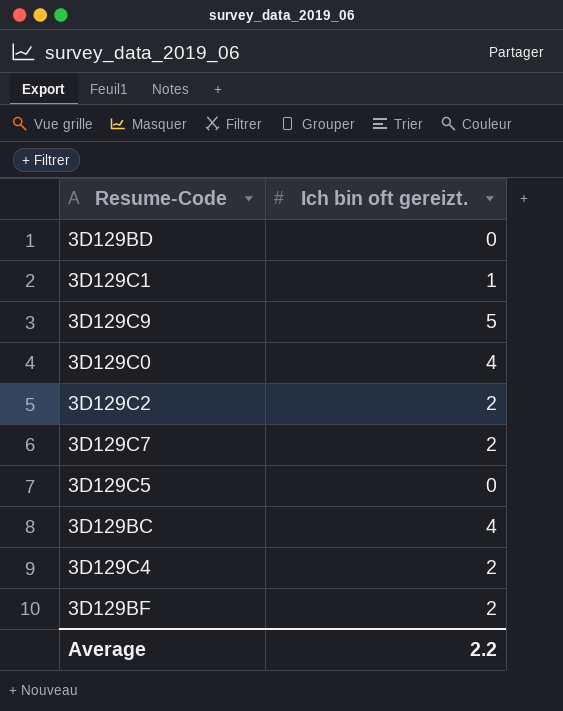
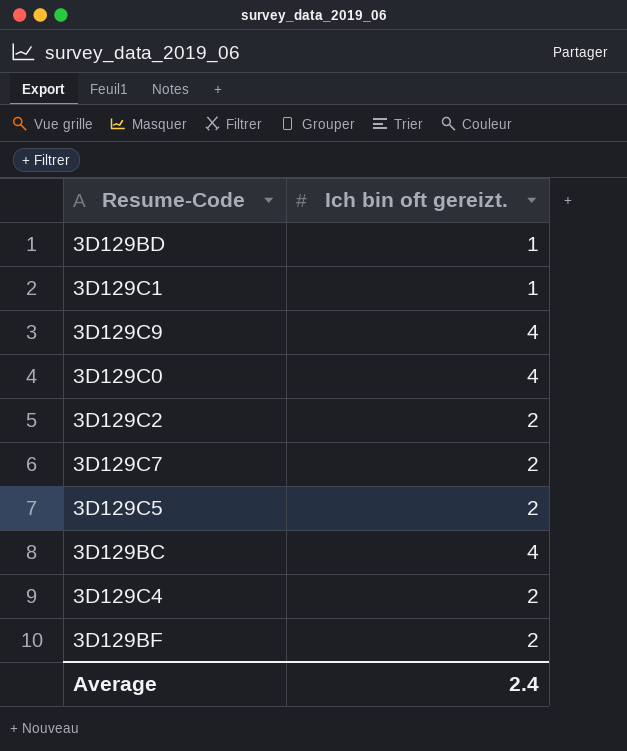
3D129BD | Ich bin oft gereizt.: 0 -> 1
3D129C9 | Ich bin oft gereizt.: 5 -> 4
3D129C5 | Ich bin oft gereizt.: 0 -> 2
Average | Ich bin oft gereizt.: 2.2 -> 2.4

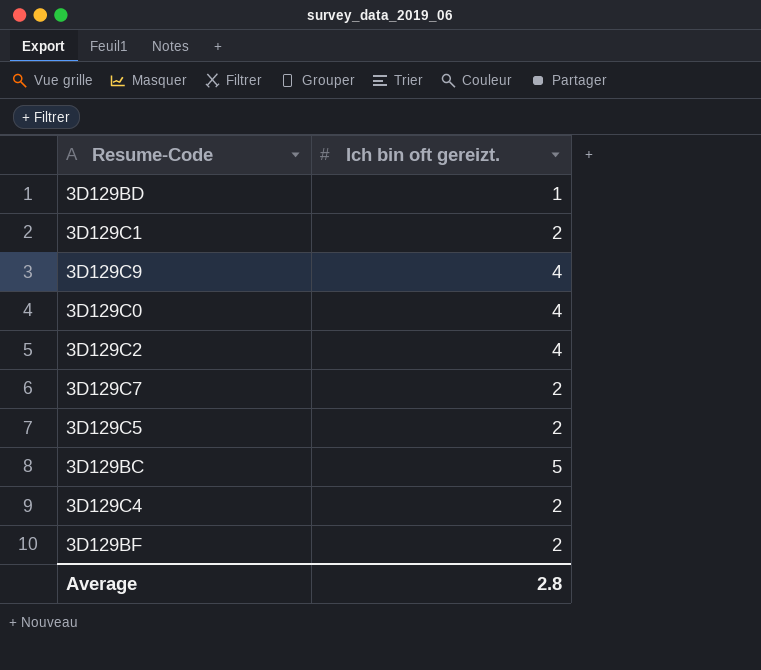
3D129C1 | Ich bin oft gereizt.: 1 -> 2
3D129C2 | Ich bin oft gereizt.: 2 -> 4
3D129BC | Ich bin oft gereizt.: 4 -> 5
Average | Ich bin oft gereizt.: 2.4 -> 2.8

